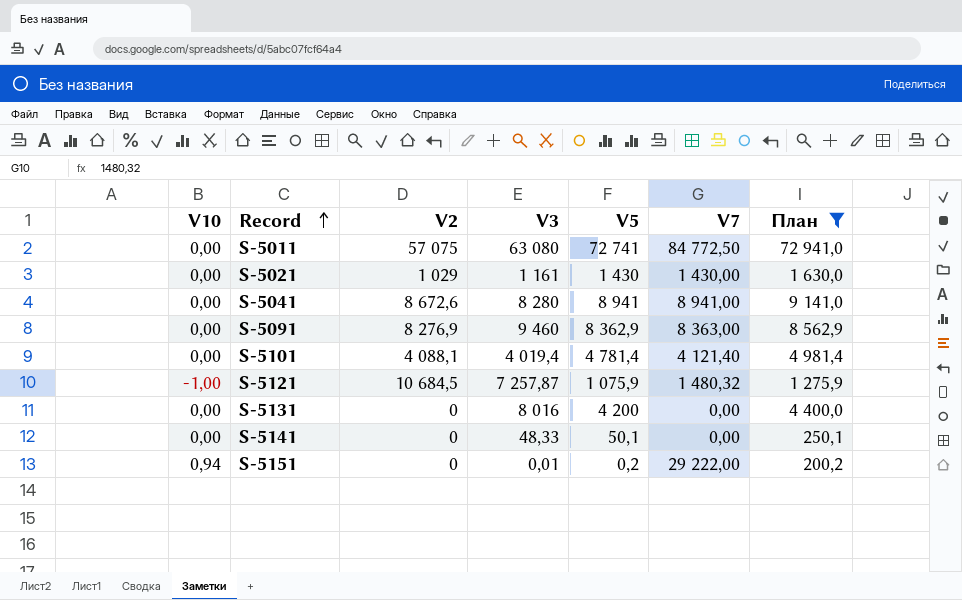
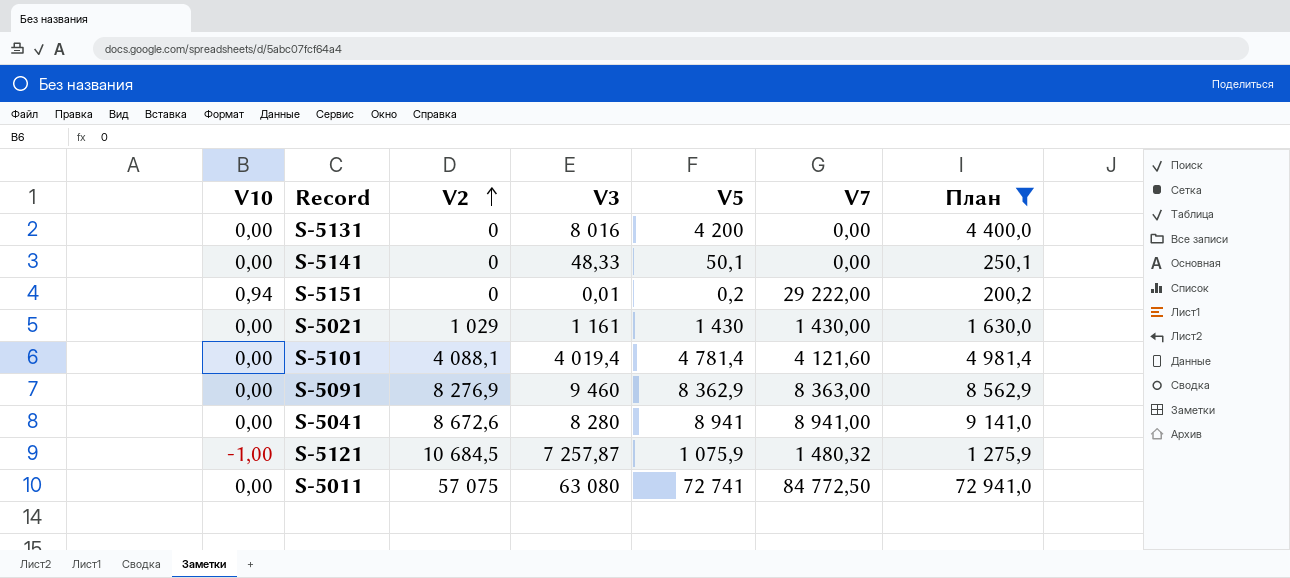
row order: Record ascending -> V2 ascending
S-5101 | V7: 4 121,40 -> 4 121,60

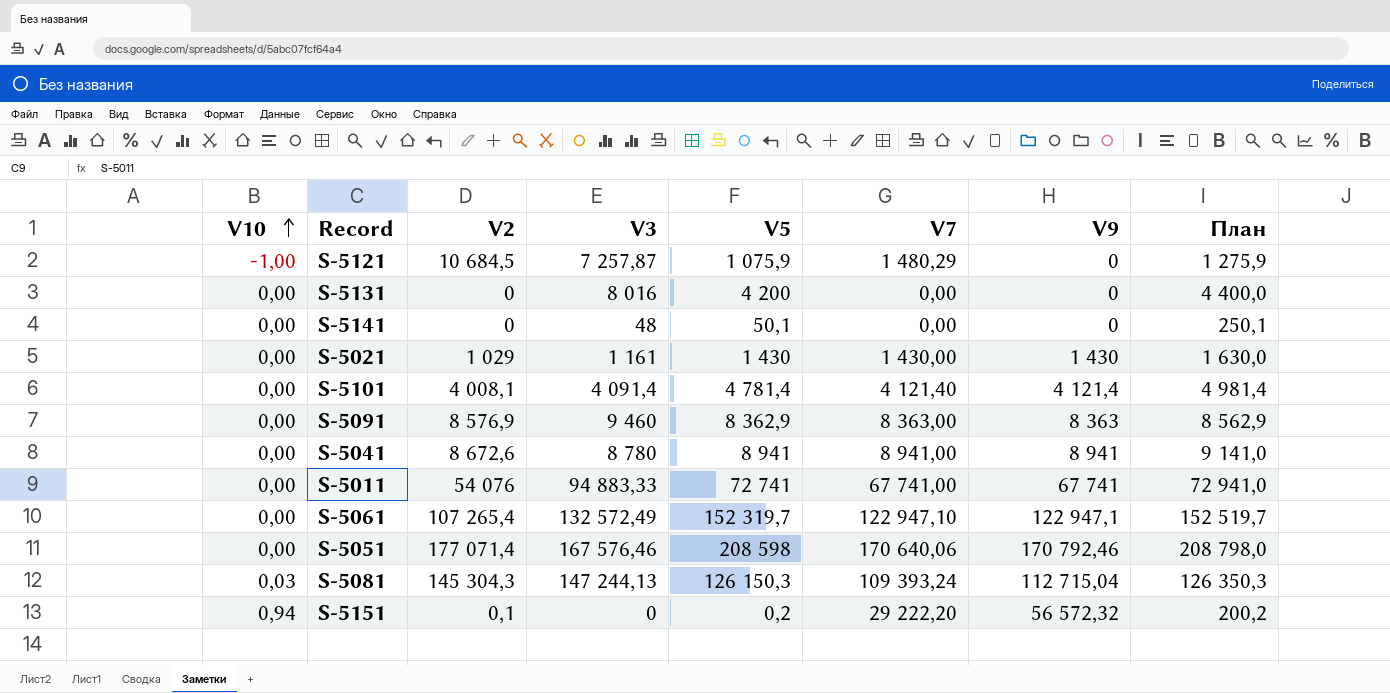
filter: План <= 72 941,0 -> none
row order: V2 ascending -> V10 ascending
column V9 | position: none -> 7
S-5121 | V7: 1 480,32 -> 1 480,29
S-5141 | V3: 48,33 -> 48
S-5101 | V2: 4 088,1 -> 4 008,1
S-5101 | V3: 4 019,4 -> 4 091,4
S-5101 | V7: 4 121,60 -> 4 121,40
S-5091 | V2: 8 276,9 -> 8 576,9
S-5041 | V3: 8 280 -> 8 780
S-5011 | V2: 57 075 -> 54 076
S-5011 | V3: 63 080 -> 94 883,33
S-5011 | V7: 84 772,50 -> 67 741,00
S-5151 | V2: 0 -> 0,1
S-5151 | V3: 0,01 -> 0
S-5151 | V7: 29 222,00 -> 29 222,20

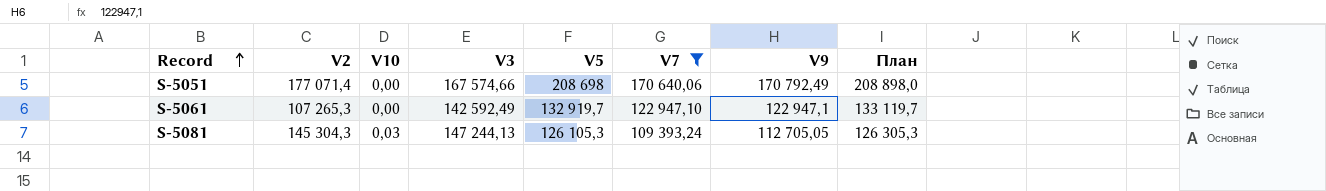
filter: none -> V7 >= 109 393,24
row order: V10 ascending -> Record ascending
column V10 | position: 1 -> 3
S-5051 | V3: 167 576,46 -> 167 574,66
S-5051 | V5: 208 598 -> 208 698
S-5051 | V9: 170 792,46 -> 170 792,49
S-5051 | План: 208 798,0 -> 208 898,0
S-5061 | V2: 107 265,4 -> 107 265,3
S-5061 | V3: 132 572,49 -> 142 592,49
S-5061 | V5: 152 319,7 -> 132 919,7
S-5061 | План: 152 519,7 -> 133 119,7
S-5081 | V5: 126 150,3 -> 126 105,3
S-5081 | V9: 112 715,04 -> 112 705,05
S-5081 | План: 126 350,3 -> 126 305,3

